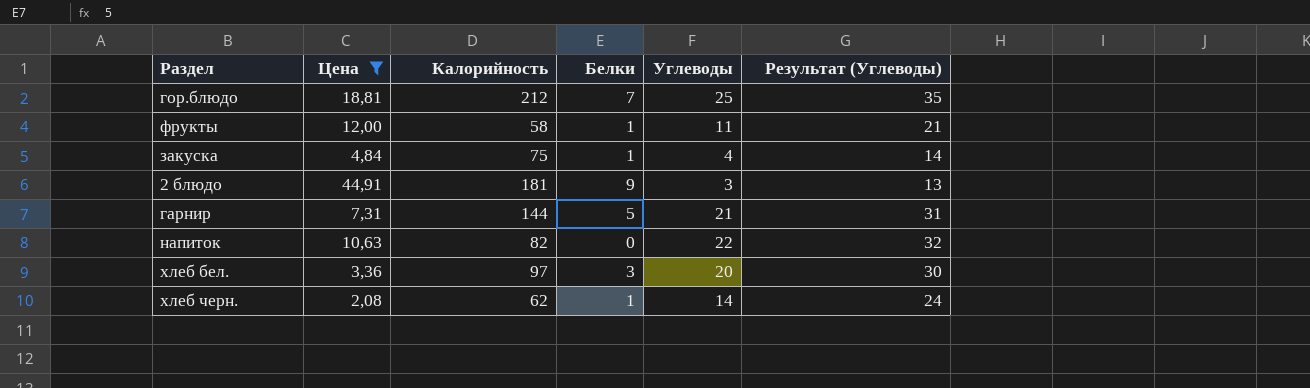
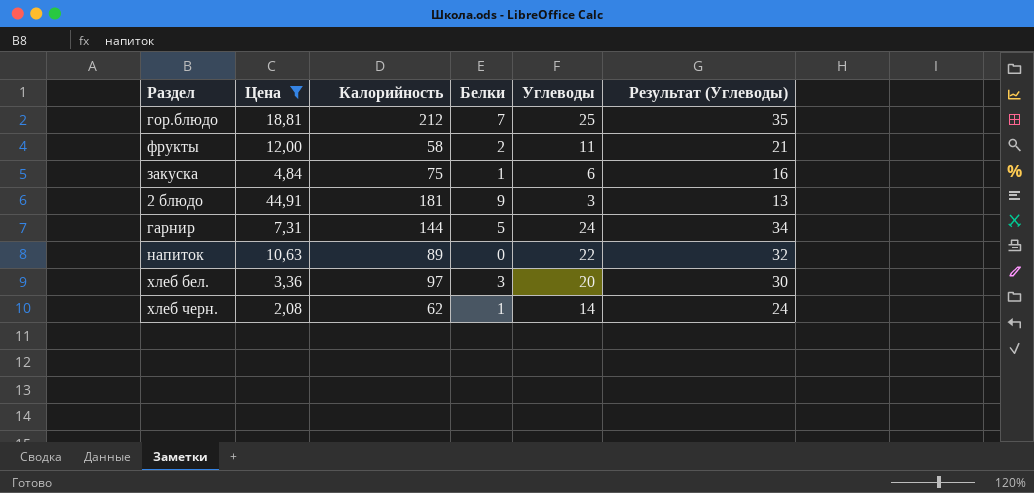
фрукты | Белки: 1 -> 2
закуска | Углеводы: 4 -> 6
закуска | Результат (Углеводы): 14 -> 16
гарнир | Углеводы: 21 -> 24
гарнир | Результат (Углеводы): 31 -> 34
напиток | Калорийность: 82 -> 89

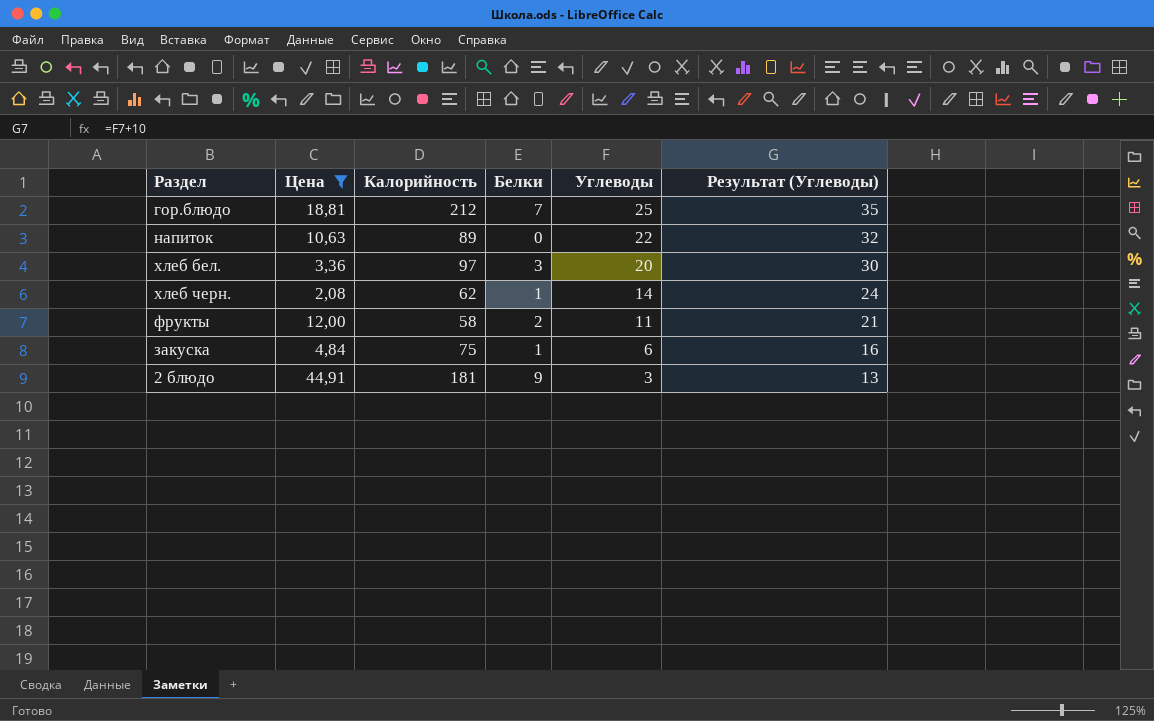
row order: none -> Углеводы descending
row гарнир: 7,31 | 144 | 5 | 24 | 34 -> none

